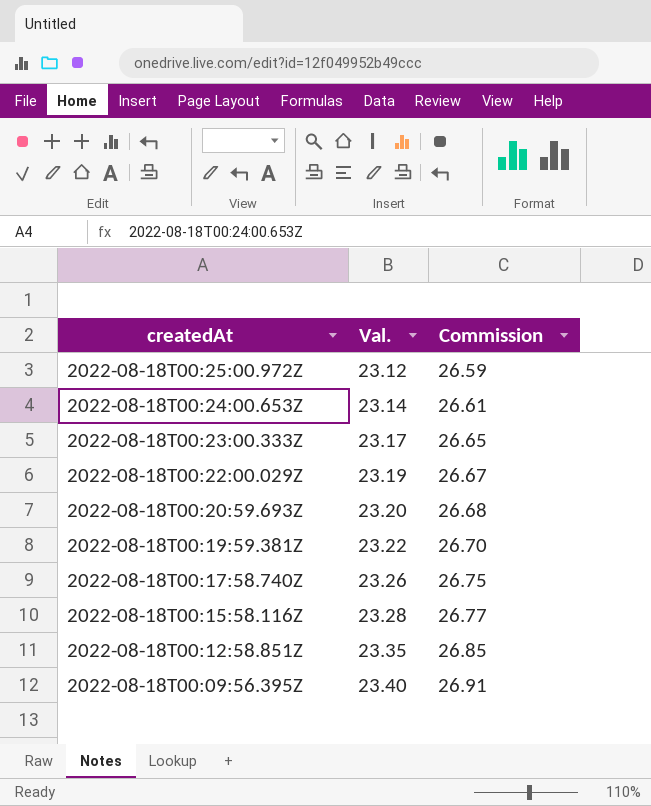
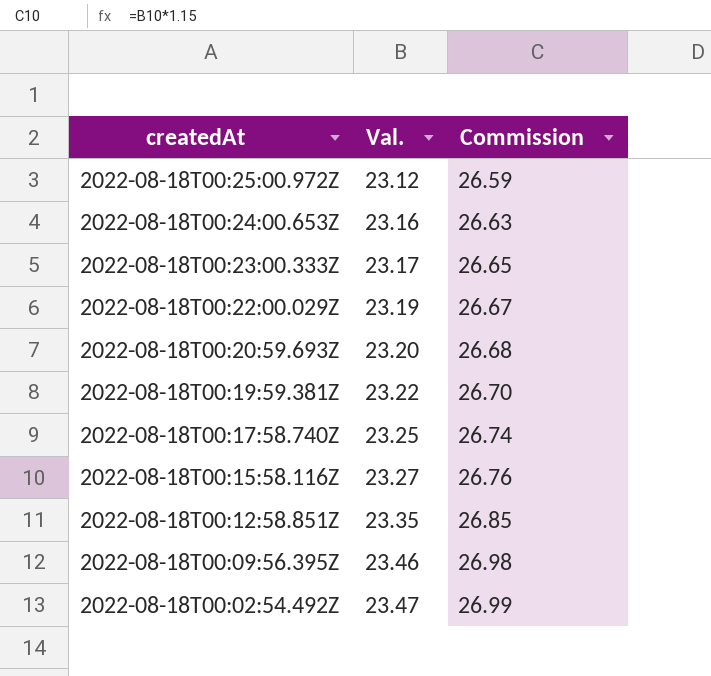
2022-08-18T00:24:00.653Z | Val.: 23.14 -> 23.16
2022-08-18T00:24:00.653Z | Commission: 26.61 -> 26.63
2022-08-18T00:17:58.740Z | Val.: 23.26 -> 23.25
2022-08-18T00:17:58.740Z | Commission: 26.75 -> 26.74
2022-08-18T00:15:58.116Z | Val.: 23.28 -> 23.27
2022-08-18T00:15:58.116Z | Commission: 26.77 -> 26.76
2022-08-18T00:09:56.395Z | Val.: 23.40 -> 23.46
2022-08-18T00:09:56.395Z | Commission: 26.91 -> 26.98
row 2022-08-18T00:02:54.492Z: none -> 23.47 | 26.99

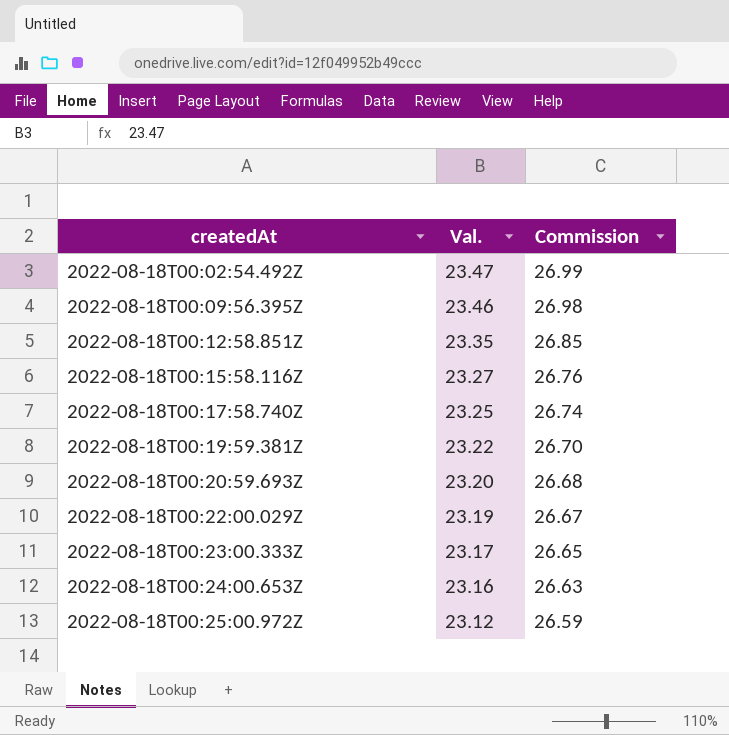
row order: createdAt descending -> createdAt ascending

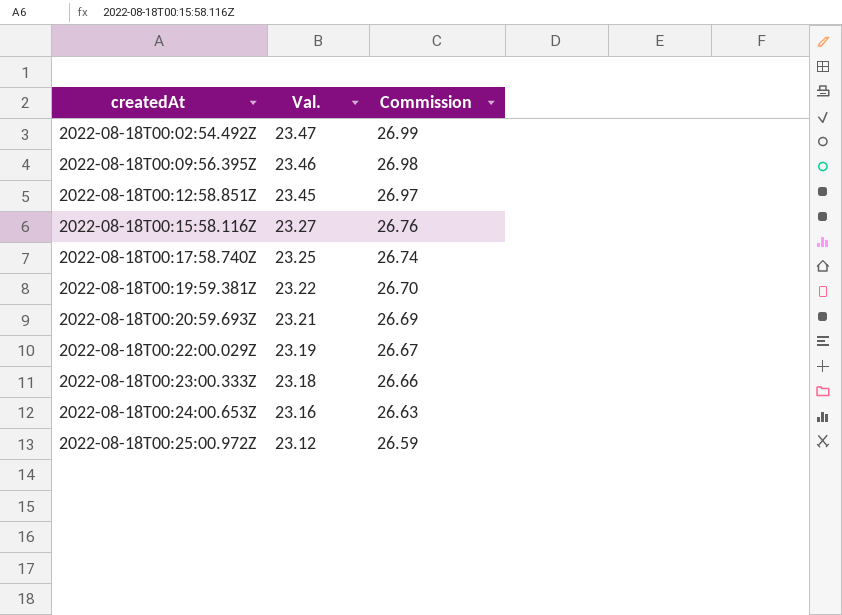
2022-08-18T00:12:58.851Z | Val.: 23.35 -> 23.45
2022-08-18T00:12:58.851Z | Commission: 26.85 -> 26.97
2022-08-18T00:20:59.693Z | Val.: 23.20 -> 23.21
2022-08-18T00:20:59.693Z | Commission: 26.68 -> 26.69
2022-08-18T00:23:00.333Z | Val.: 23.17 -> 23.18
2022-08-18T00:23:00.333Z | Commission: 26.65 -> 26.66

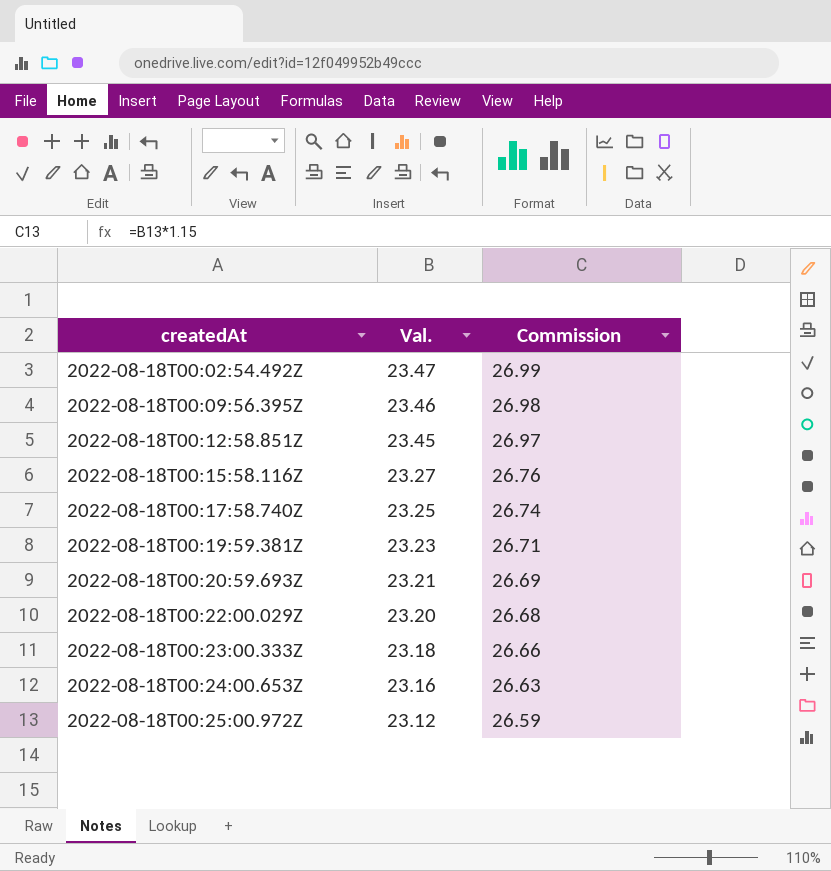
2022-08-18T00:19:59.381Z | Val.: 23.22 -> 23.23
2022-08-18T00:19:59.381Z | Commission: 26.70 -> 26.71
2022-08-18T00:22:00.029Z | Val.: 23.19 -> 23.20
2022-08-18T00:22:00.029Z | Commission: 26.67 -> 26.68

